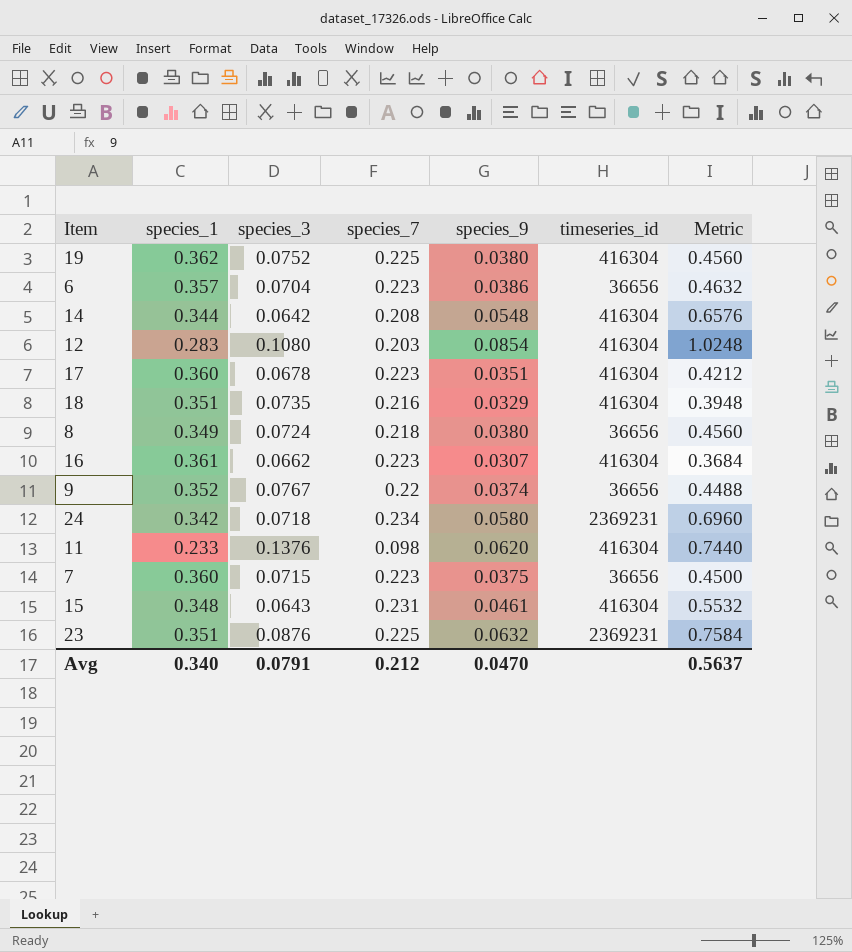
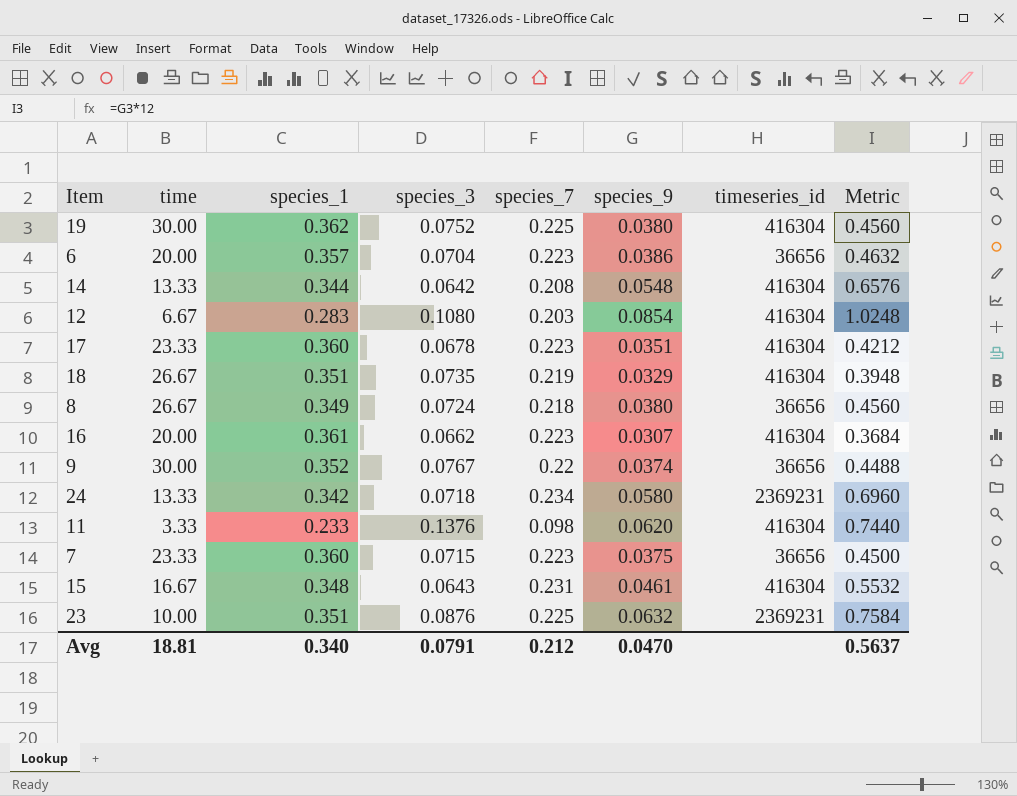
column time | position: none -> 2
18 | species_7: 0.216 -> 0.219

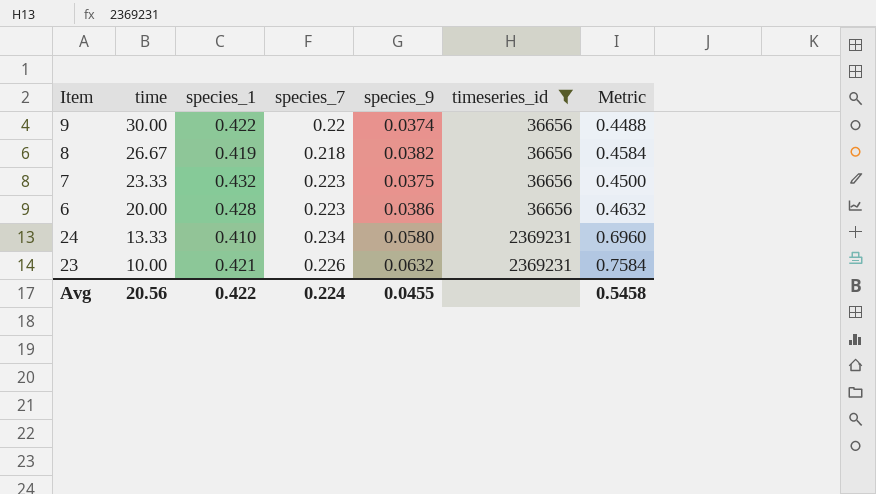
filter: none -> timeseries_id != 416304
row order: none -> time descending
column species_3 | position: 4 -> none
9 | species_1: 0.352 -> 0.422
8 | species_1: 0.349 -> 0.419
8 | species_9: 0.0380 -> 0.0382
8 | Metric: 0.4560 -> 0.4584
7 | species_1: 0.360 -> 0.432
6 | species_1: 0.357 -> 0.428
24 | species_1: 0.342 -> 0.410
23 | species_1: 0.351 -> 0.421
23 | species_7: 0.225 -> 0.226
Avg | time: 18.81 -> 20.56
Avg | species_1: 0.340 -> 0.422
Avg | species_7: 0.212 -> 0.224
Avg | species_9: 0.0470 -> 0.0455
Avg | Metric: 0.5637 -> 0.5458

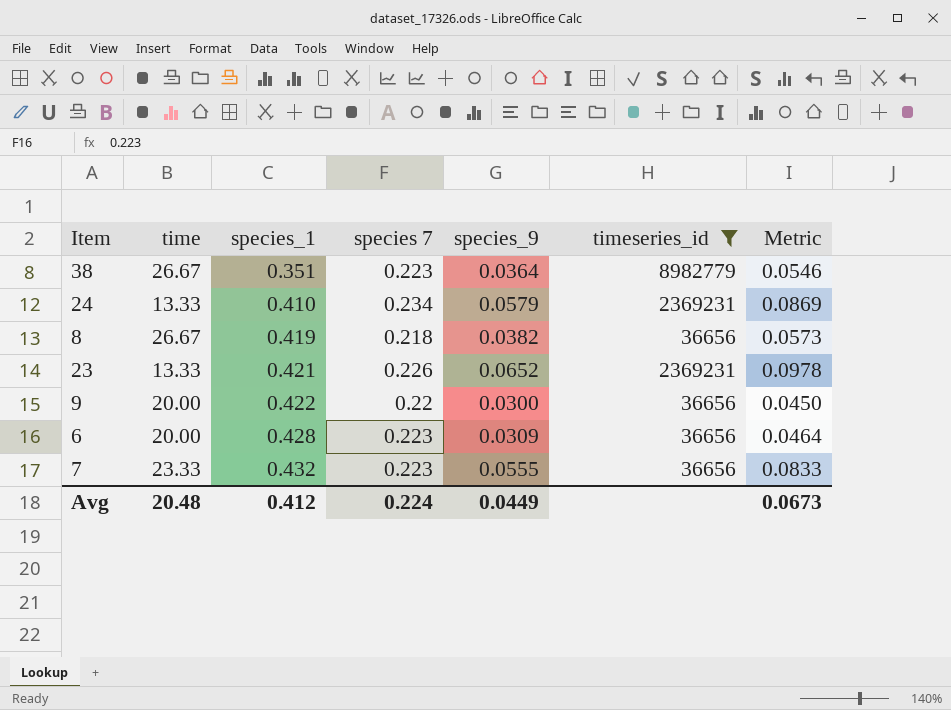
row order: time descending -> species_1 ascending
column name: species_7 -> species 7
column Metric | formula: [species_9] * 12 -> [species_9] * 1.5
row 38: none -> 26.67 | 0.351 | 0.223 | 0.0364 | 8982779 | 0.0546
24 | species_9: 0.0580 -> 0.0579
23 | time: 10.00 -> 13.33
23 | species_9: 0.0632 -> 0.0652
9 | time: 30.00 -> 20.00
9 | species_9: 0.0374 -> 0.0300
6 | species_9: 0.0386 -> 0.0309
7 | species_9: 0.0375 -> 0.0555
Avg | time: 20.56 -> 20.48
Avg | species_1: 0.422 -> 0.412
Avg | species_9: 0.0455 -> 0.0449
Avg | Metric: 0.5458 -> 0.0673

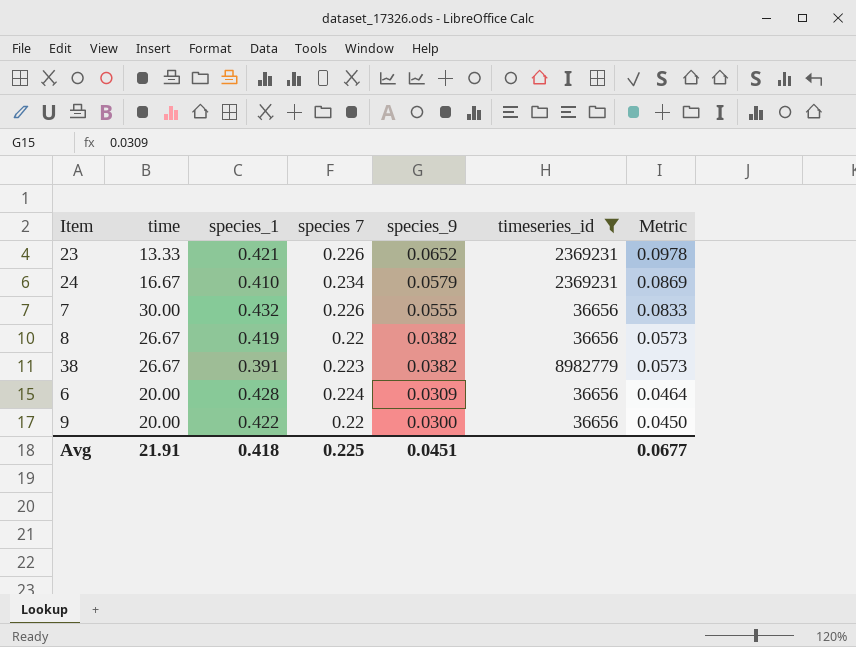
row order: species_1 ascending -> species_9 descending
24 | time: 13.33 -> 16.67
7 | time: 23.33 -> 30.00
7 | species 7: 0.223 -> 0.226
8 | species 7: 0.218 -> 0.22
38 | species_1: 0.351 -> 0.391
38 | species_9: 0.0364 -> 0.0382
38 | Metric: 0.0546 -> 0.0573
6 | species 7: 0.223 -> 0.224
Avg | time: 20.48 -> 21.91
Avg | species_1: 0.412 -> 0.418
Avg | species 7: 0.224 -> 0.225
Avg | species_9: 0.0449 -> 0.0451
Avg | Metric: 0.0673 -> 0.0677

